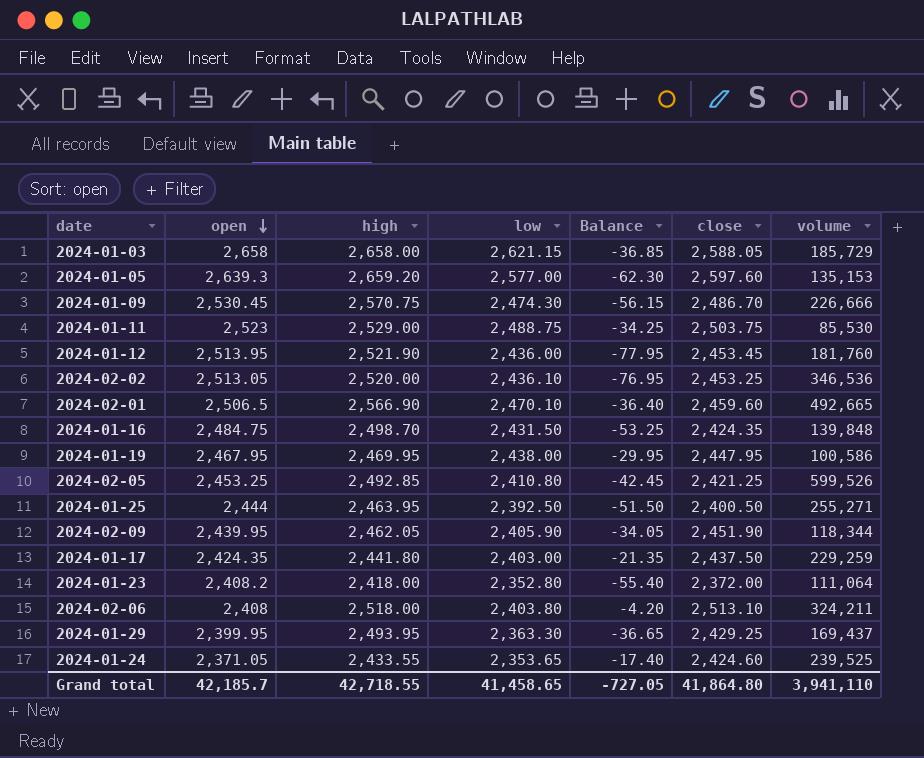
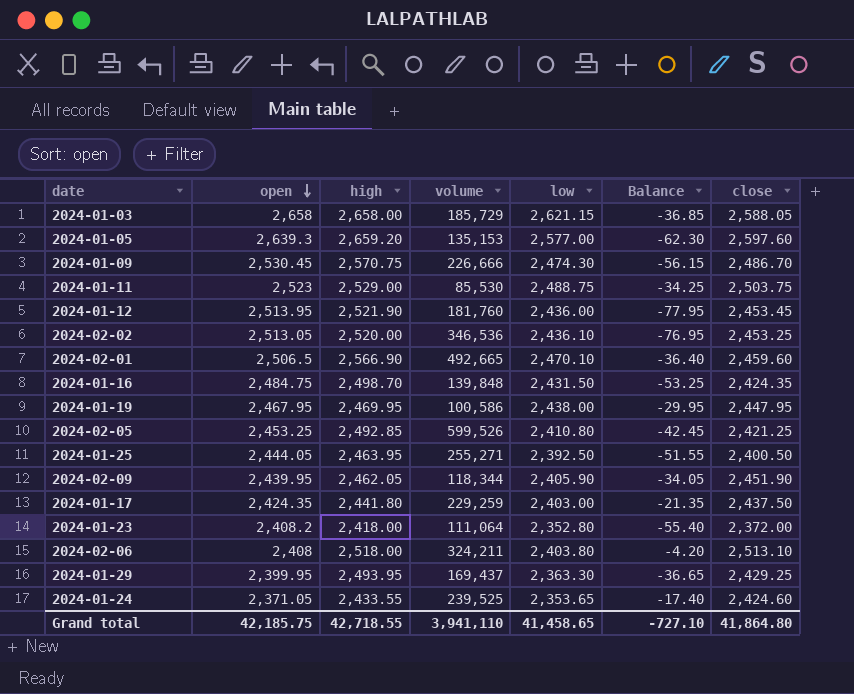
column volume | position: 7 -> 4
2024-01-25 | open: 2,444 -> 2,444.05
2024-01-25 | Balance: -51.50 -> -51.55
Grand total | open: 42,185.7 -> 42,185.75
Grand total | Balance: -727.05 -> -727.10

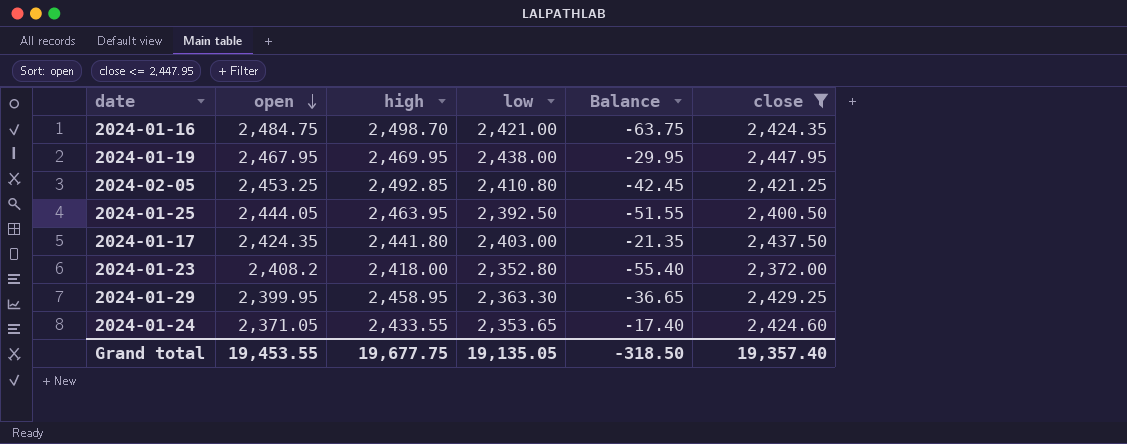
filter: none -> close <= 2,447.95
column volume | position: 4 -> none
2024-01-16 | low: 2,431.50 -> 2,421.00
2024-01-16 | Balance: -53.25 -> -63.75
2024-01-29 | high: 2,493.95 -> 2,458.95
Grand total | open: 42,185.75 -> 19,453.55
Grand total | high: 42,718.55 -> 19,677.75
Grand total | low: 41,458.65 -> 19,135.05
Grand total | Balance: -727.10 -> -318.50
Grand total | close: 41,864.80 -> 19,357.40

